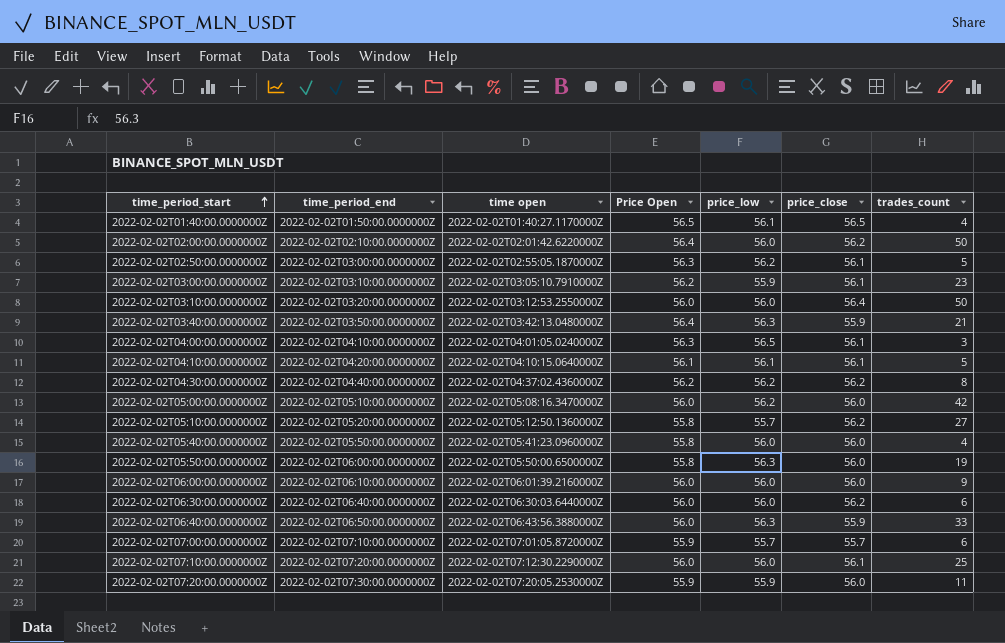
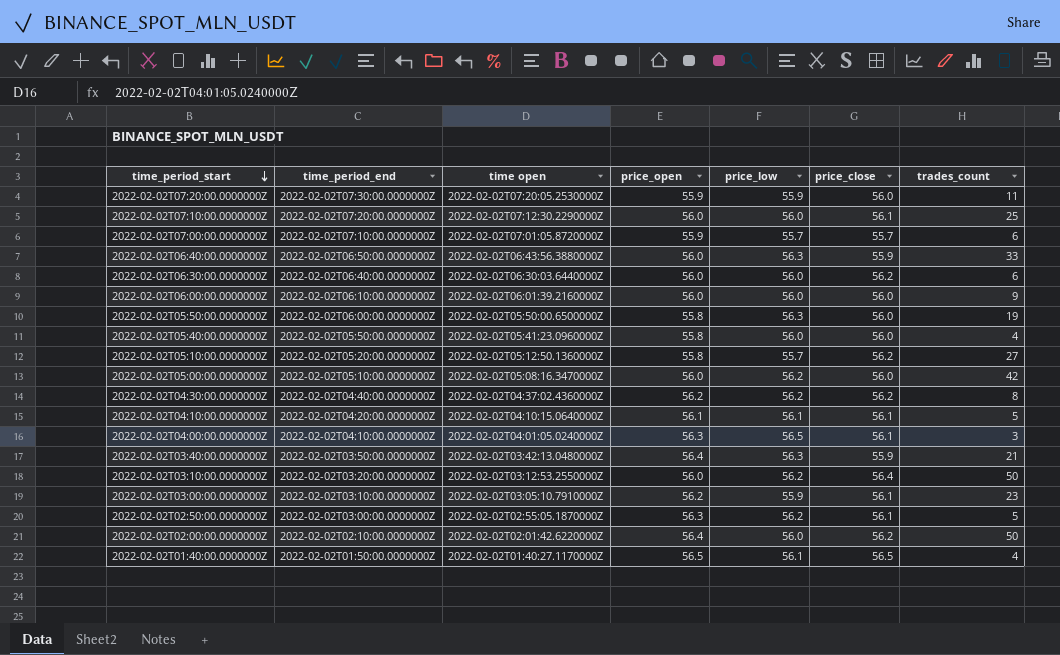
row order: time_period_start ascending -> time_period_start descending
column name: Price Open -> price_open
2022-02-02T03:10:00.0000000Z | price_low: 56.0 -> 56.2

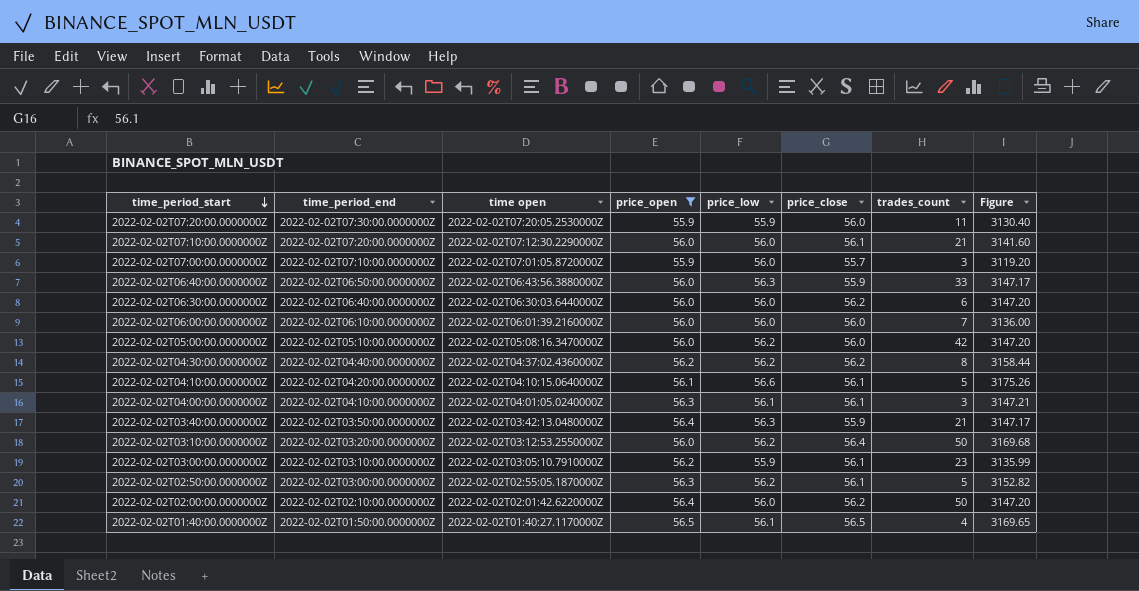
filter: none -> price_open != 55.8
column Figure | formula: none -> [price_low] * [price_close]
2022-02-02T07:10:00.0000000Z | trades_count: 25 -> 21
2022-02-02T07:00:00.0000000Z | price_low: 55.7 -> 56.0
2022-02-02T07:00:00.0000000Z | trades_count: 6 -> 3
2022-02-02T06:00:00.0000000Z | trades_count: 9 -> 7
2022-02-02T04:10:00.0000000Z | price_low: 56.1 -> 56.6
2022-02-02T04:00:00.0000000Z | price_low: 56.5 -> 56.1

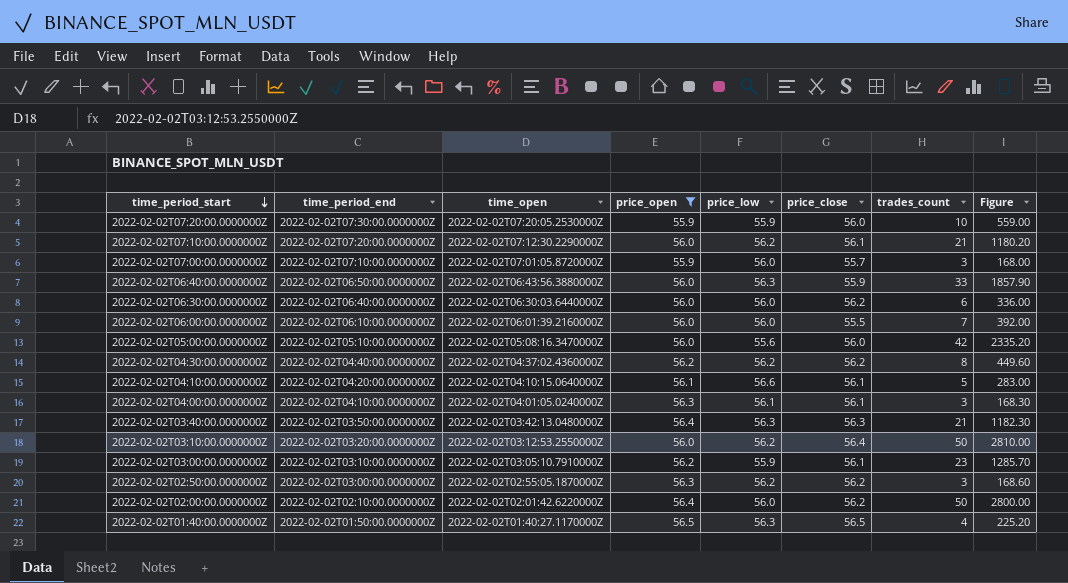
column name: time open -> time_open
column Figure | formula: [price_low] * [price_close] -> [price_low] * [trades_count]
2022-02-02T07:20:00.0000000Z | trades_count: 11 -> 10
2022-02-02T07:10:00.0000000Z | price_low: 56.0 -> 56.2
2022-02-02T06:00:00.0000000Z | price_close: 56.0 -> 55.5
2022-02-02T05:00:00.0000000Z | price_low: 56.2 -> 55.6
2022-02-02T03:40:00.0000000Z | price_close: 55.9 -> 56.3
2022-02-02T02:50:00.0000000Z | price_close: 56.1 -> 56.2
2022-02-02T02:50:00.0000000Z | trades_count: 5 -> 3
2022-02-02T01:40:00.0000000Z | price_low: 56.1 -> 56.3

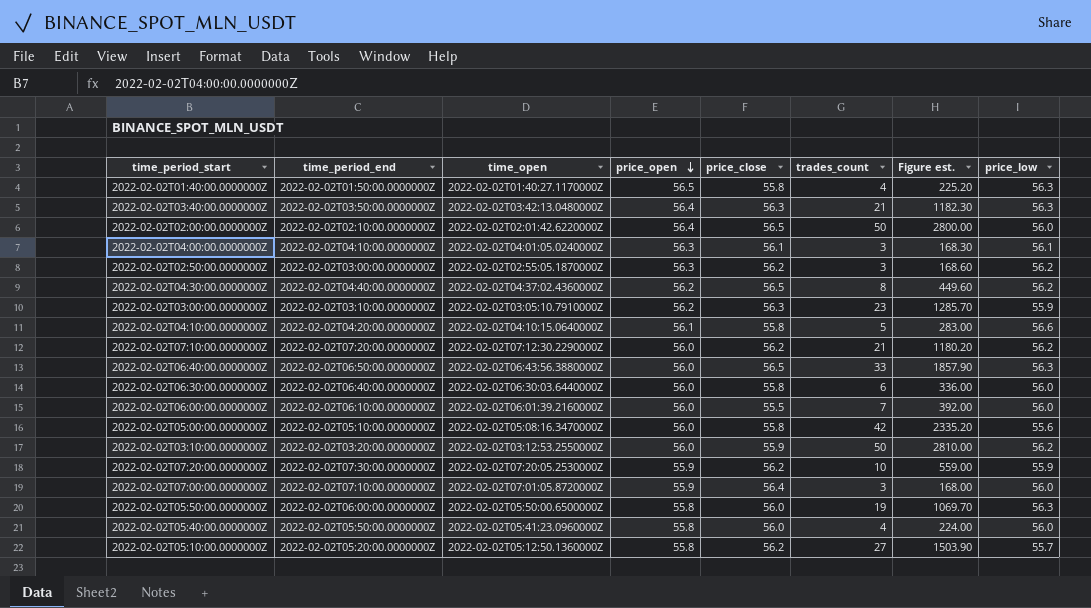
filter: price_open != 55.8 -> none
row order: time_period_start descending -> price_open descending
column name: Figure -> Figure est.
column price_low | position: 5 -> 8
2022-02-02T01:40:00.0000000Z | price_close: 56.5 -> 55.8
2022-02-02T02:00:00.0000000Z | price_close: 56.2 -> 56.5
2022-02-02T04:30:00.0000000Z | price_close: 56.2 -> 56.5
2022-02-02T03:00:00.0000000Z | price_close: 56.1 -> 56.3
2022-02-02T04:10:00.0000000Z | price_close: 56.1 -> 55.8
2022-02-02T07:10:00.0000000Z | price_close: 56.1 -> 56.2
2022-02-02T06:40:00.0000000Z | price_close: 55.9 -> 56.5
2022-02-02T06:30:00.0000000Z | price_close: 56.2 -> 55.8
2022-02-02T05:00:00.0000000Z | price_close: 56.0 -> 55.8
2022-02-02T03:10:00.0000000Z | price_close: 56.4 -> 55.9
2022-02-02T07:20:00.0000000Z | price_close: 56.0 -> 56.2
2022-02-02T07:00:00.0000000Z | price_close: 55.7 -> 56.4

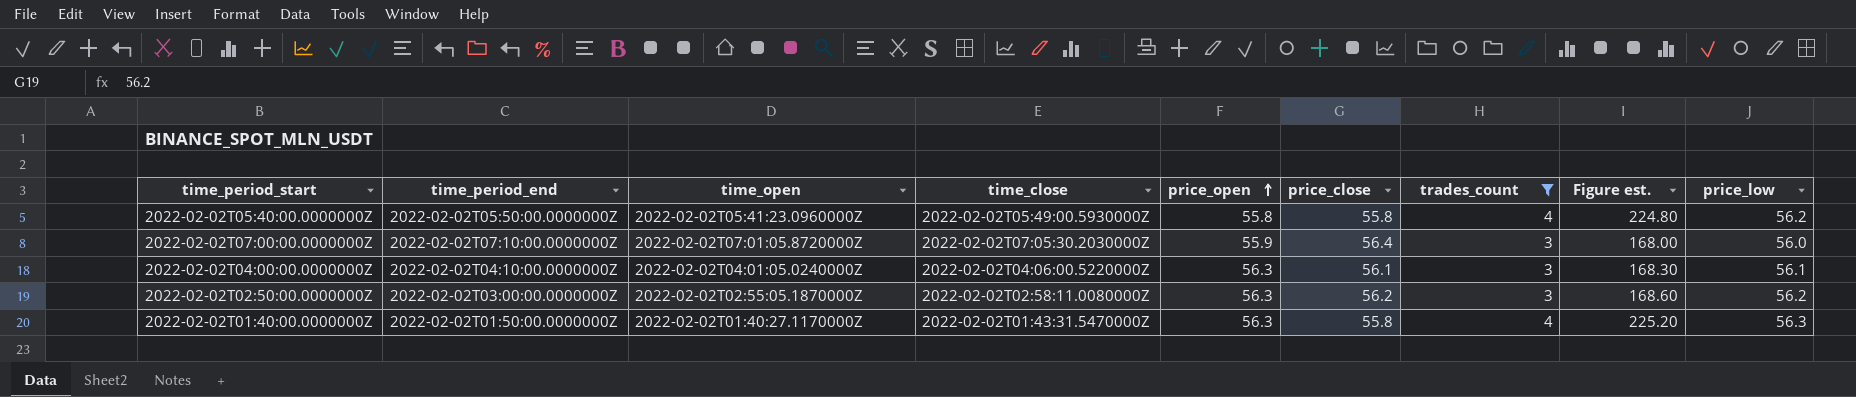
filter: none -> trades_count <= 4
row order: price_open descending -> price_open ascending
column time_close | position: none -> 4
2022-02-02T05:40:00.0000000Z | price_close: 56.0 -> 55.8
2022-02-02T05:40:00.0000000Z | Figure est.: 224.00 -> 224.80
2022-02-02T05:40:00.0000000Z | price_low: 56.0 -> 56.2
2022-02-02T01:40:00.0000000Z | price_open: 56.5 -> 56.3

